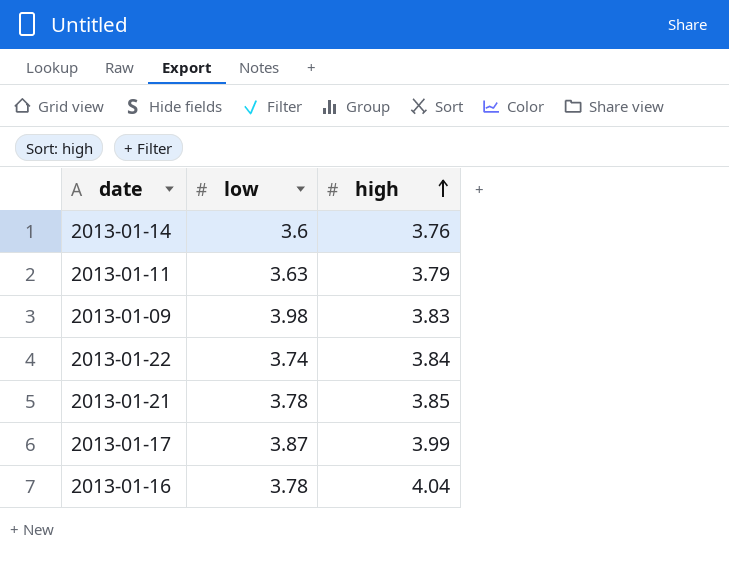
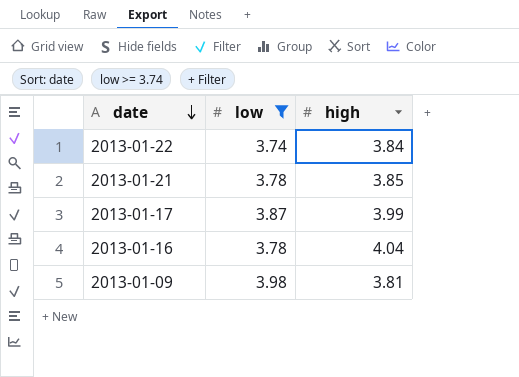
filter: none -> low >= 3.74
row order: high ascending -> date descending
2013-01-09 | high: 3.83 -> 3.81

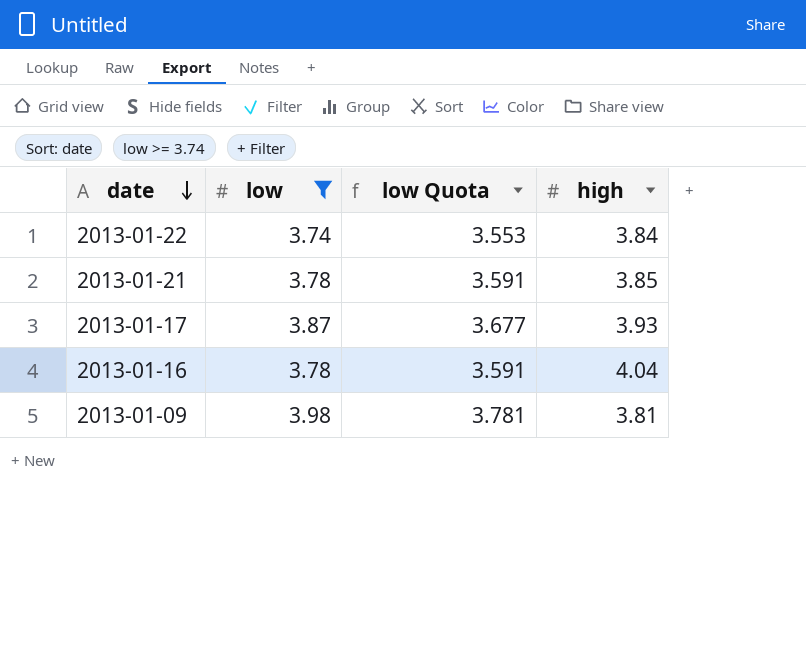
column low Quota | formula: none -> [low] * 0.95
2013-01-17 | high: 3.99 -> 3.93

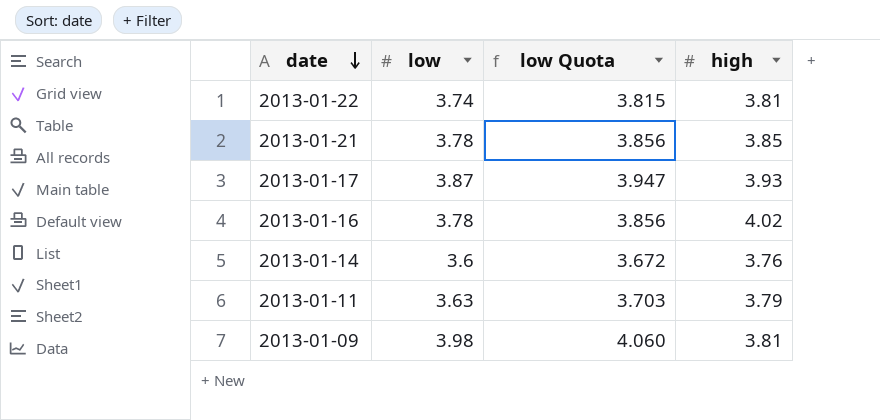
filter: low >= 3.74 -> none
column low Quota | formula: [low] * 0.95 -> [low] * 1.02
2013-01-22 | high: 3.84 -> 3.81
2013-01-16 | high: 4.04 -> 4.02

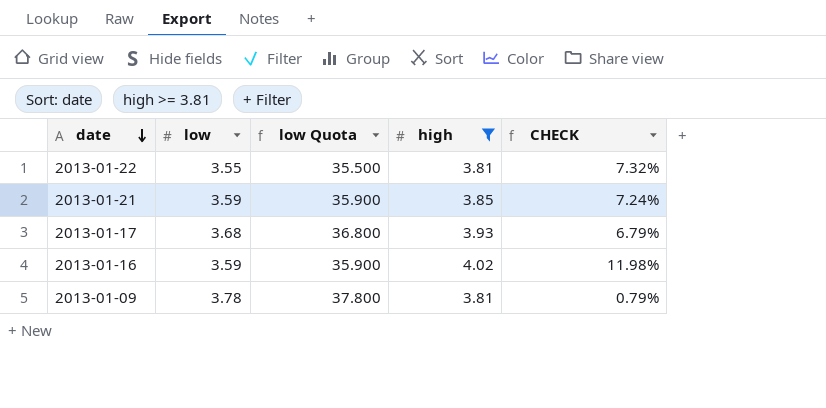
filter: none -> high >= 3.81
column low Quota | formula: [low] * 1.02 -> [low] * 10
column CHECK | formula: none -> ([high] - [low]) / [low]
2013-01-22 | low: 3.74 -> 3.55
2013-01-21 | low: 3.78 -> 3.59
2013-01-17 | low: 3.87 -> 3.68
2013-01-16 | low: 3.78 -> 3.59
2013-01-09 | low: 3.98 -> 3.78

